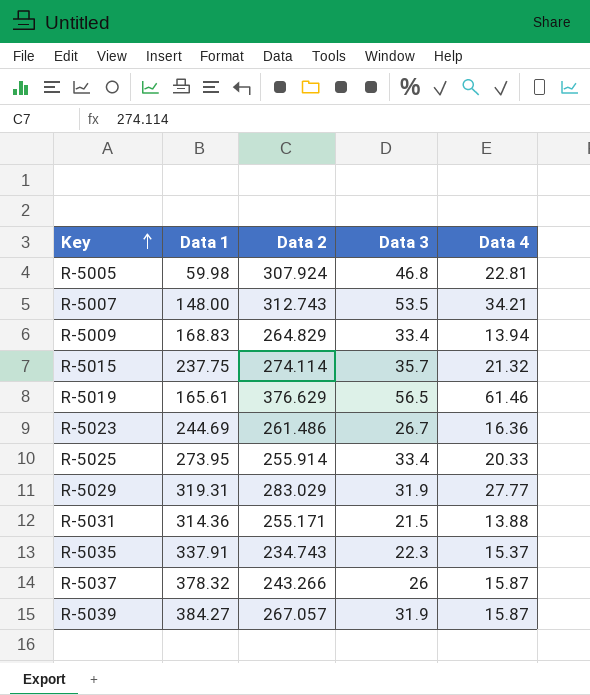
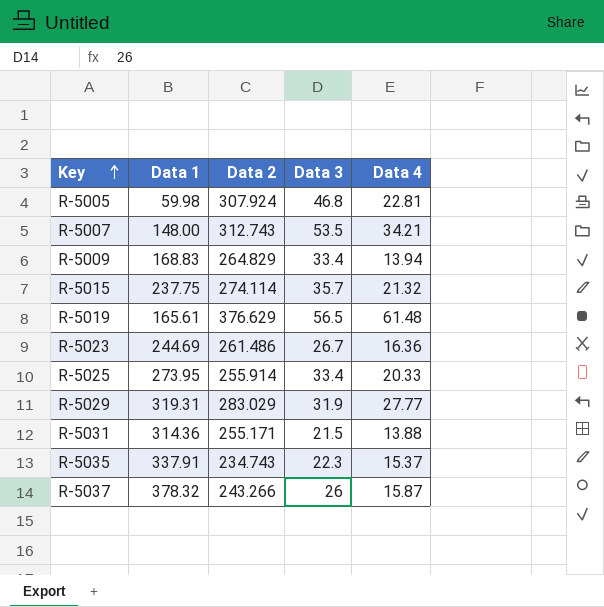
row R-5039: 384.27 | 267.057 | 31.9 | 15.87 -> none
R-5019 | Data 4: 61.46 -> 61.48

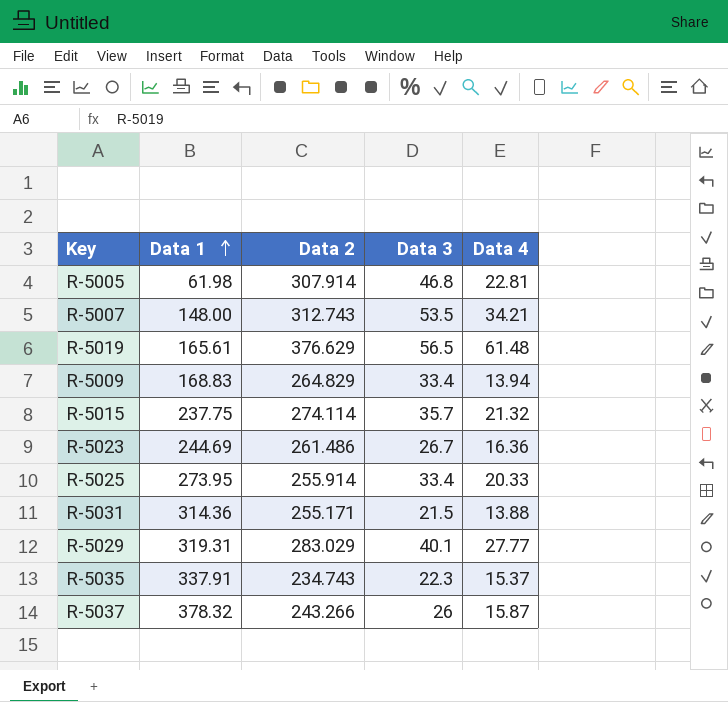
row order: Key ascending -> Data 1 ascending
R-5005 | Data 1: 59.98 -> 61.98
R-5005 | Data 2: 307.924 -> 307.914
R-5029 | Data 3: 31.9 -> 40.1

